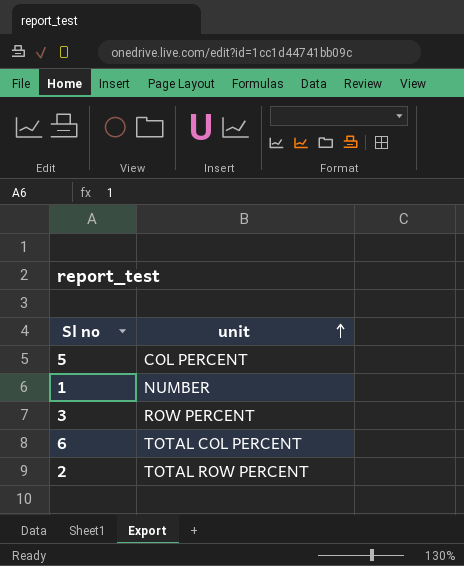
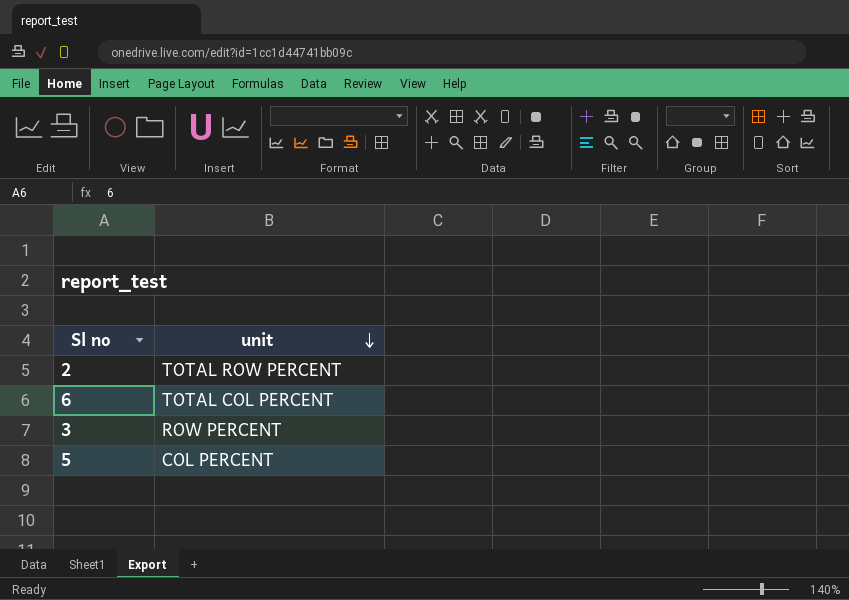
row order: unit ascending -> unit descending
row 1: NUMBER -> none

